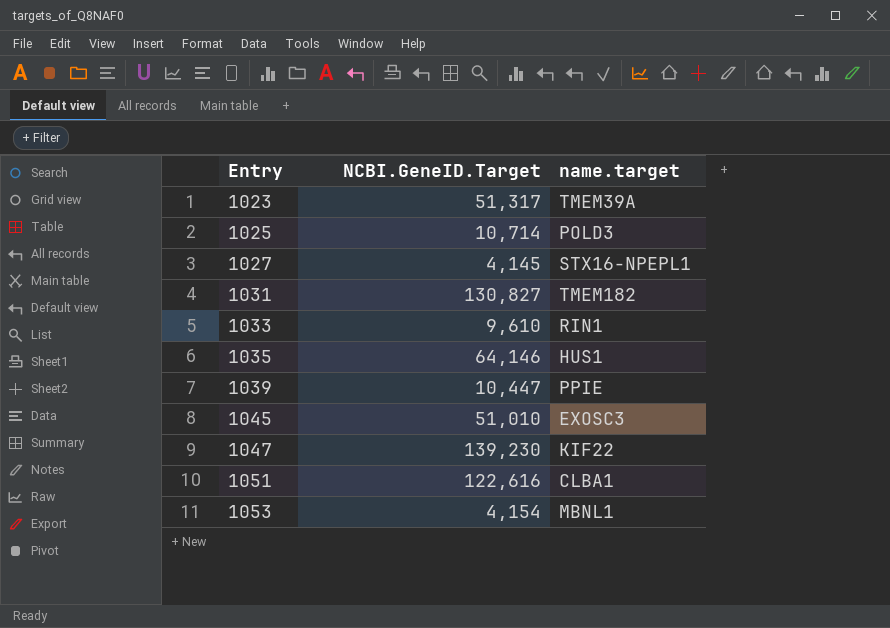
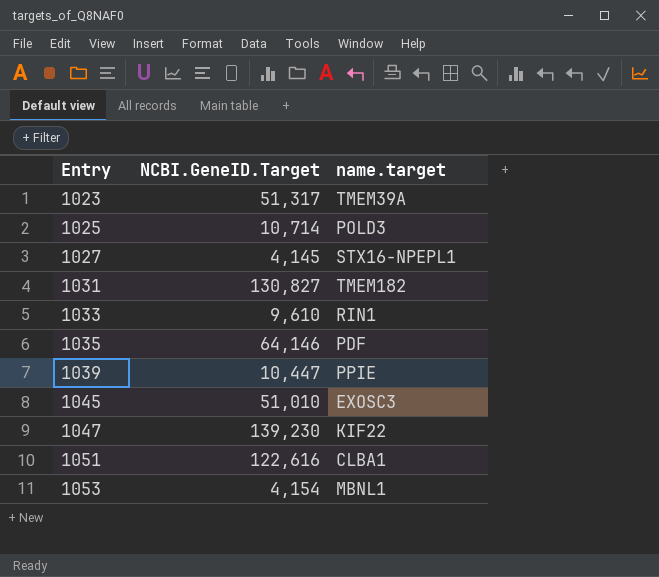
1035 | name.target: HUS1 -> PDF

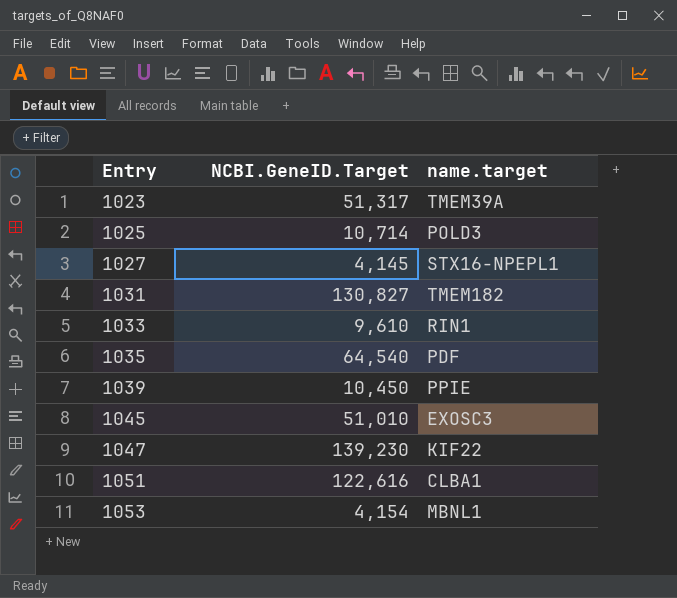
1035 | NCBI.GeneID.Target: 64,146 -> 64,540
1039 | NCBI.GeneID.Target: 10,447 -> 10,450

